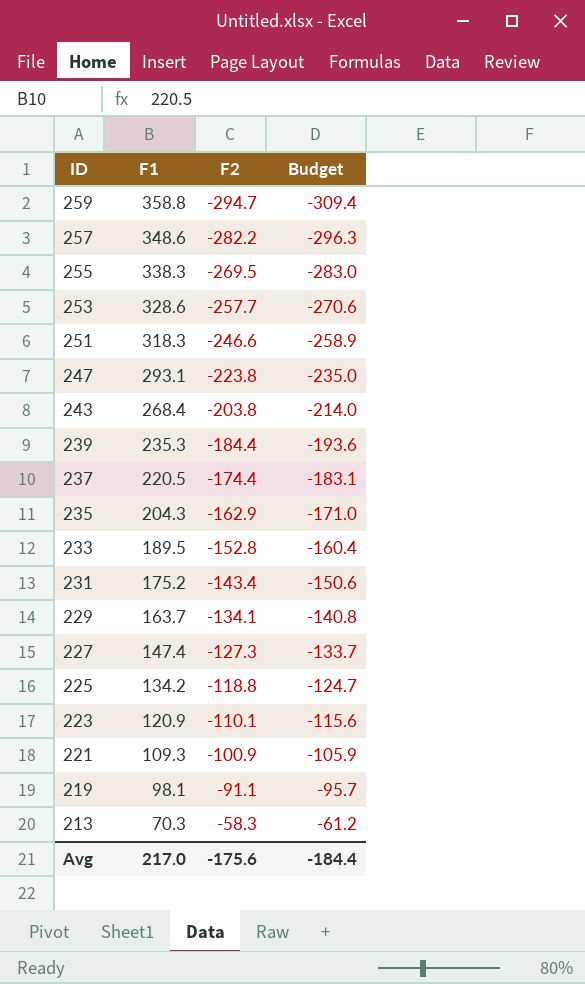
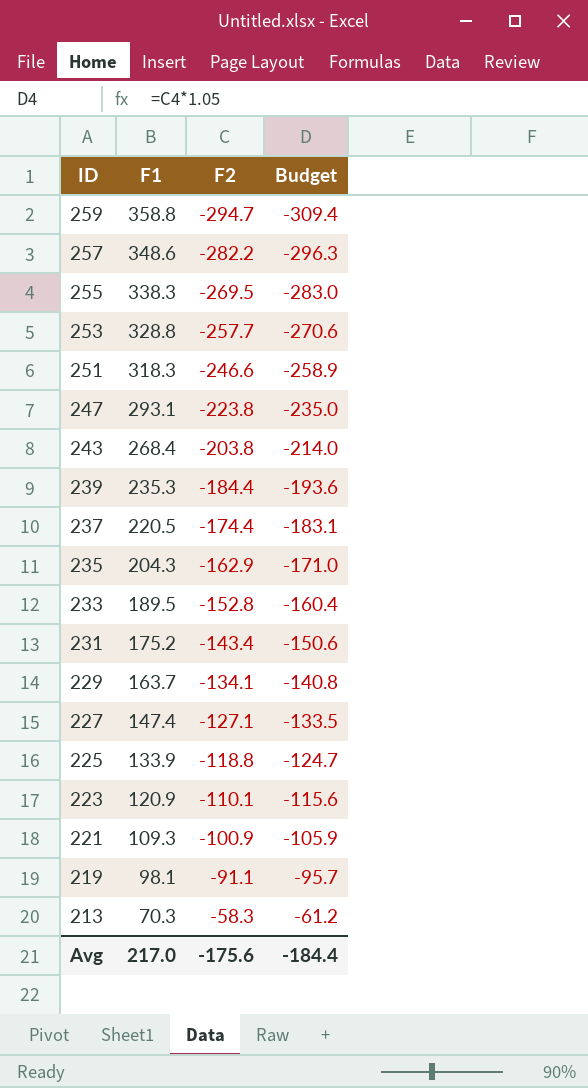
253 | F1: 328.6 -> 328.8
227 | F2: -127.3 -> -127.1
227 | Budget: -133.7 -> -133.5
225 | F1: 134.2 -> 133.9

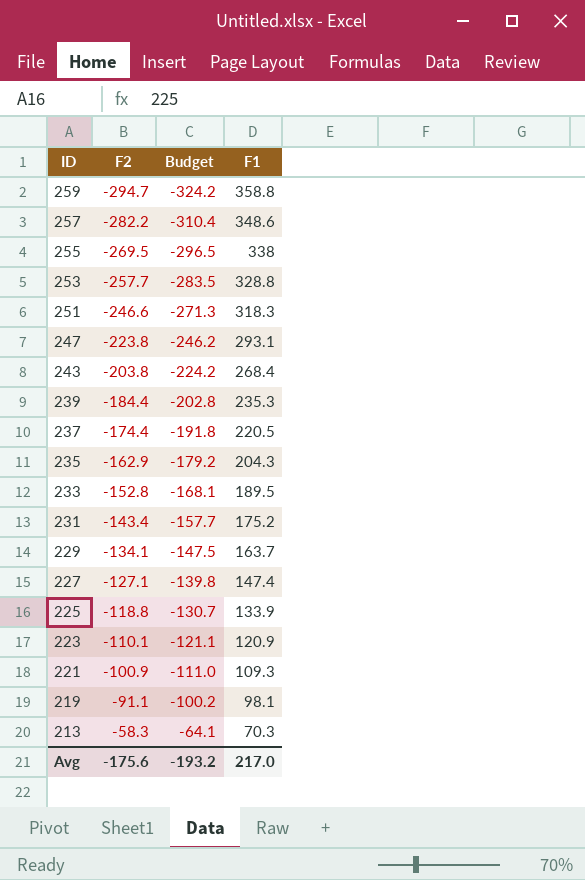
column Budget | formula: [F2] * 1.05 -> [F2] * 1.1
column F1 | position: 2 -> 4
255 | F1: 338.3 -> 338
Avg | Budget: -184.4 -> -193.2

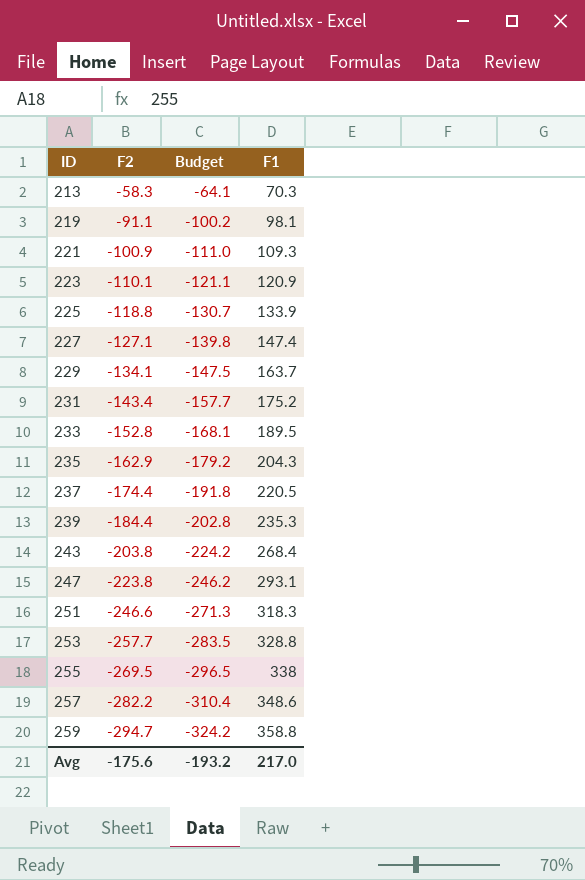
row order: ID descending -> ID ascending

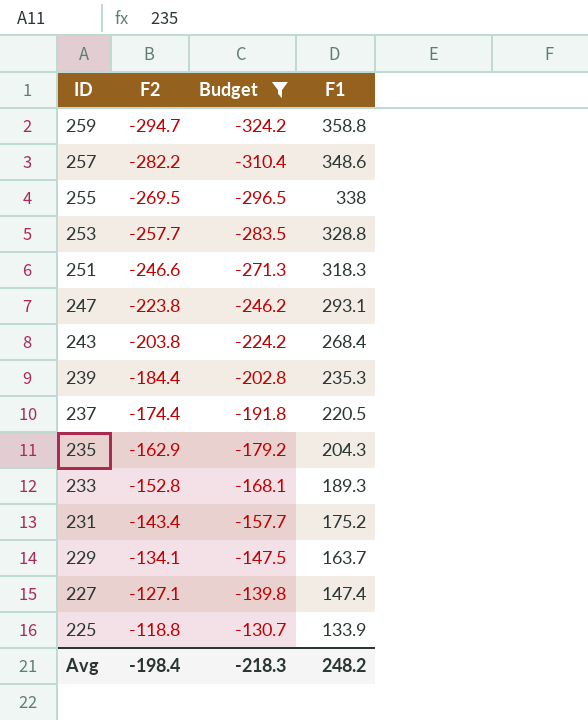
filter: none -> Budget <= -130.7
row order: ID ascending -> ID descending
233 | F1: 189.5 -> 189.3
Avg | F2: -175.6 -> -198.4
Avg | Budget: -193.2 -> -218.3
Avg | F1: 217.0 -> 248.2

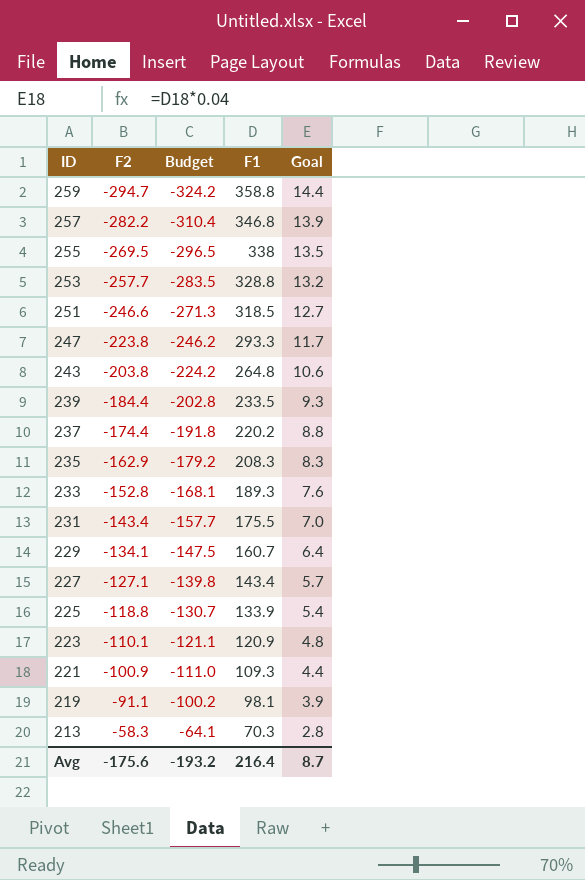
filter: Budget <= -130.7 -> none
column Goal | formula: none -> [F1] * 0.04
257 | F1: 348.6 -> 346.8
251 | F1: 318.3 -> 318.5
247 | F1: 293.1 -> 293.3
243 | F1: 268.4 -> 264.8
239 | F1: 235.3 -> 233.5
237 | F1: 220.5 -> 220.2
235 | F1: 204.3 -> 208.3
231 | F1: 175.2 -> 175.5
229 | F1: 163.7 -> 160.7
227 | F1: 147.4 -> 143.4
Avg | F2: -198.4 -> -175.6
Avg | Budget: -218.3 -> -193.2
Avg | F1: 248.2 -> 216.4

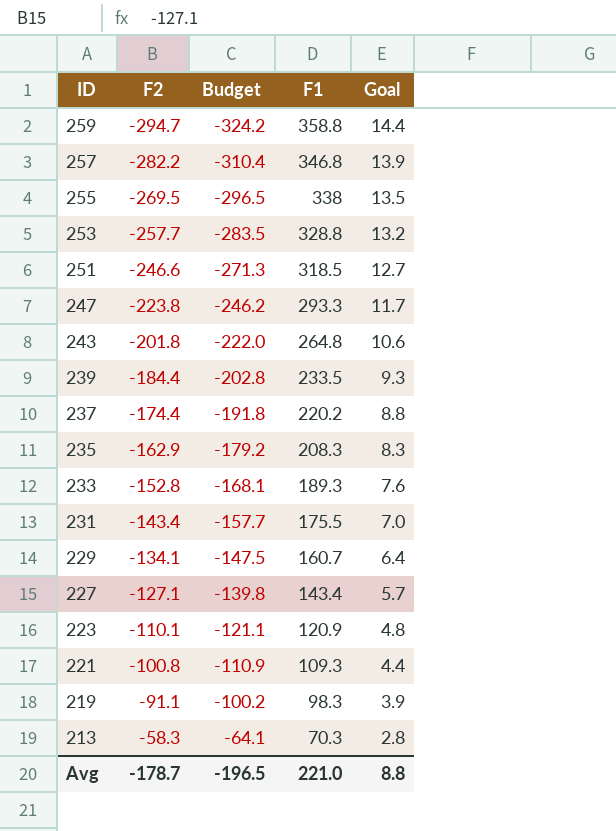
row 225: -118.8 | -130.7 | 133.9 | 5.4 -> none
243 | F2: -203.8 -> -201.8
243 | Budget: -224.2 -> -222.0
221 | F2: -100.9 -> -100.8
221 | Budget: -111.0 -> -110.9
219 | F1: 98.1 -> 98.3
Avg | F2: -175.6 -> -178.7
Avg | Budget: -193.2 -> -196.5
Avg | F1: 216.4 -> 221.0
Avg | Goal: 8.7 -> 8.8

